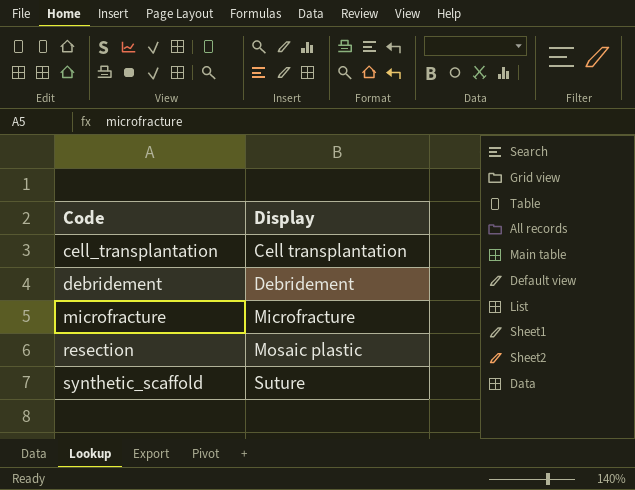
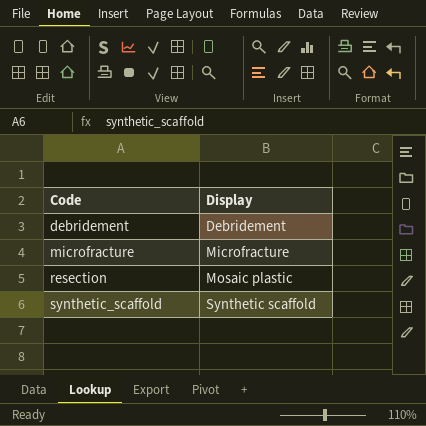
row cell_transplantation: Cell transplantation -> none
synthetic_scaffold | Display: Suture -> Synthetic scaffold

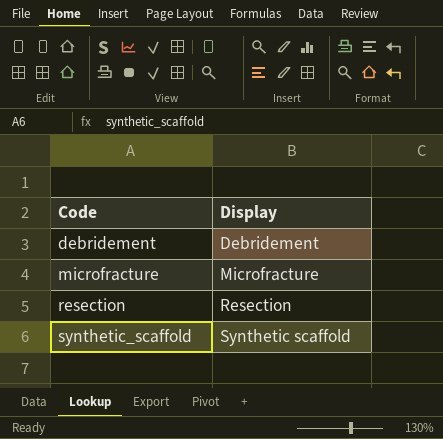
resection | Display: Mosaic plastic -> Resection

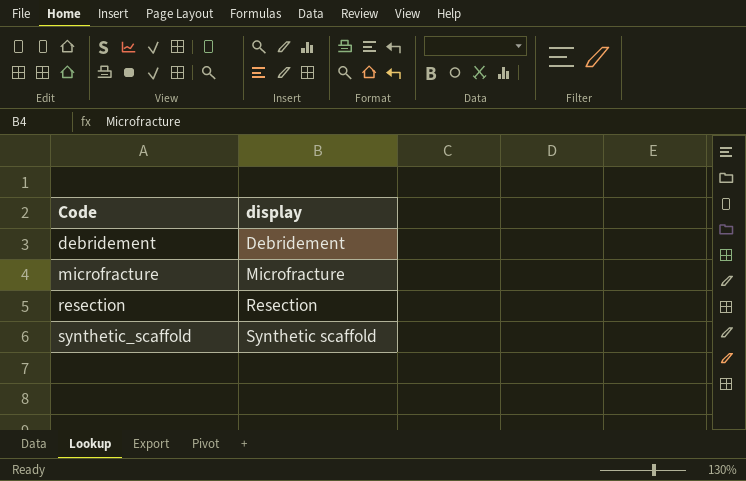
column name: Display -> display

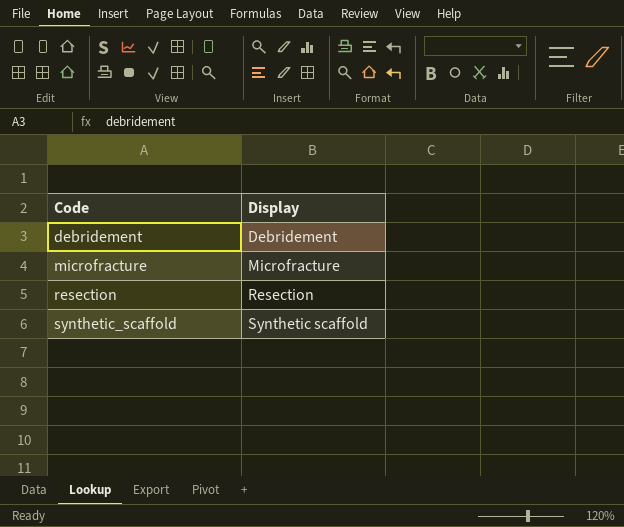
column name: display -> Display

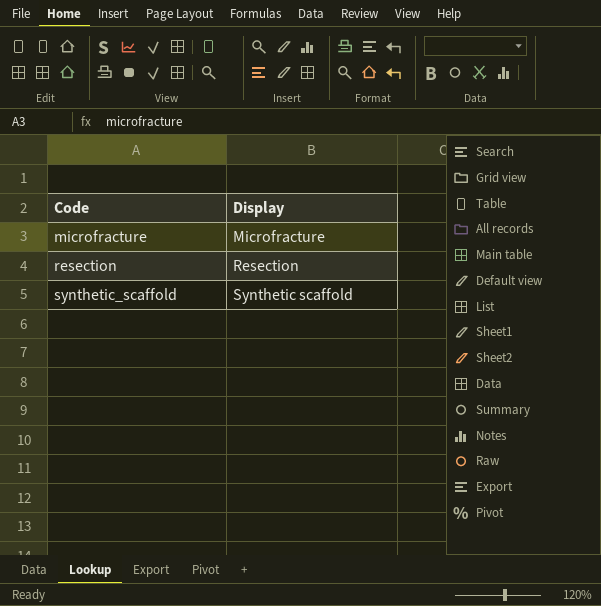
row debridement: Debridement -> none

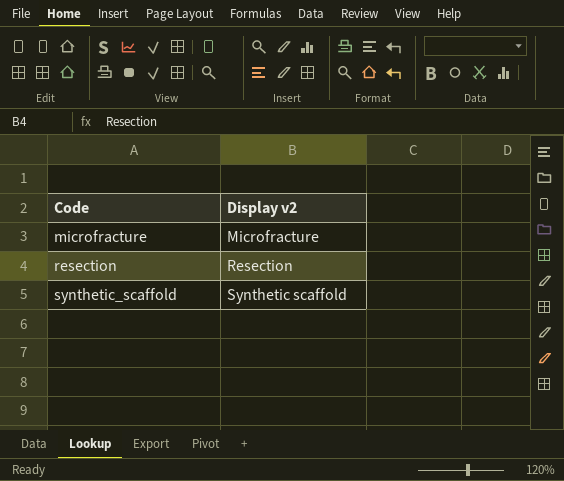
column name: Display -> Display v2

